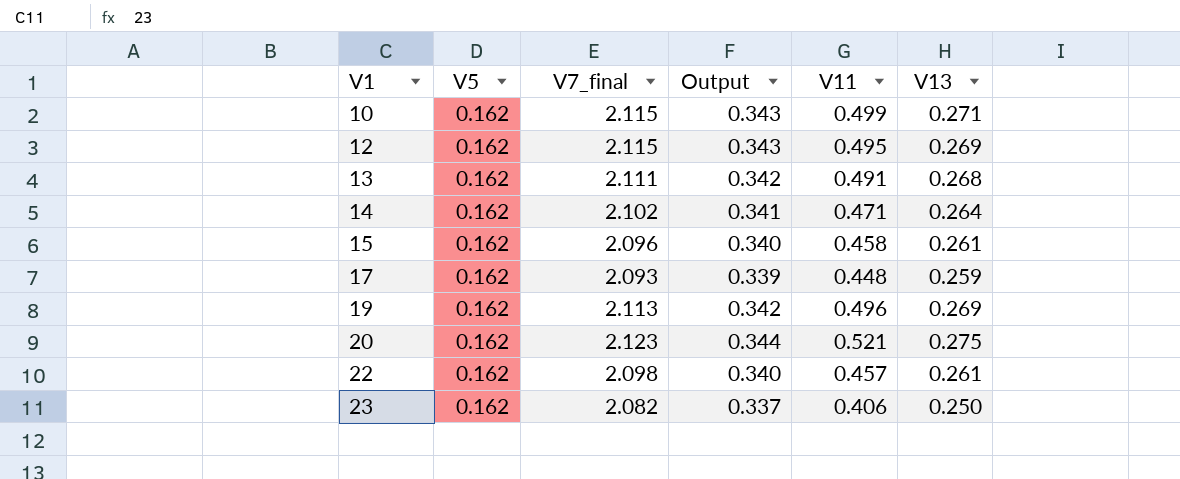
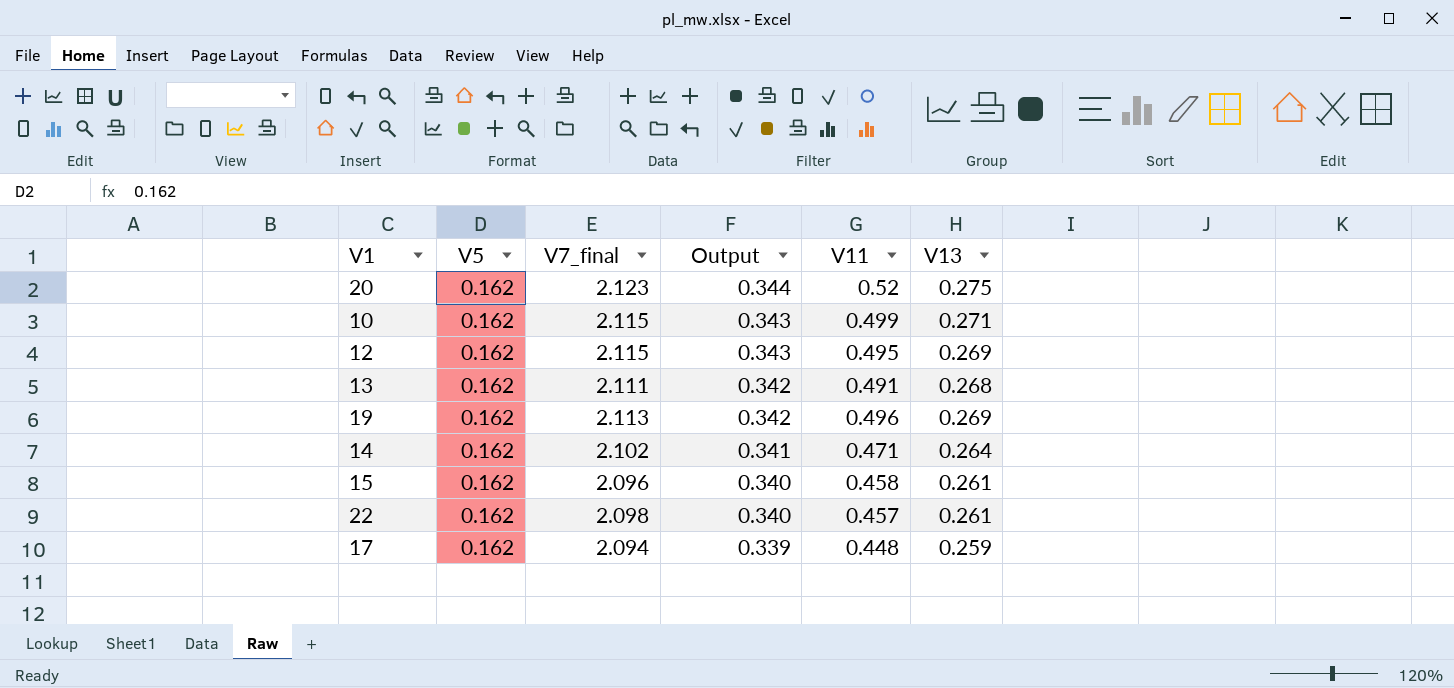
row order: V1 ascending -> Output descending
row 23: 0.162 | 2.082 | 0.337 | 0.406 | 0.250 -> none
20 | V11: 0.521 -> 0.52
17 | V7_final: 2.093 -> 2.094

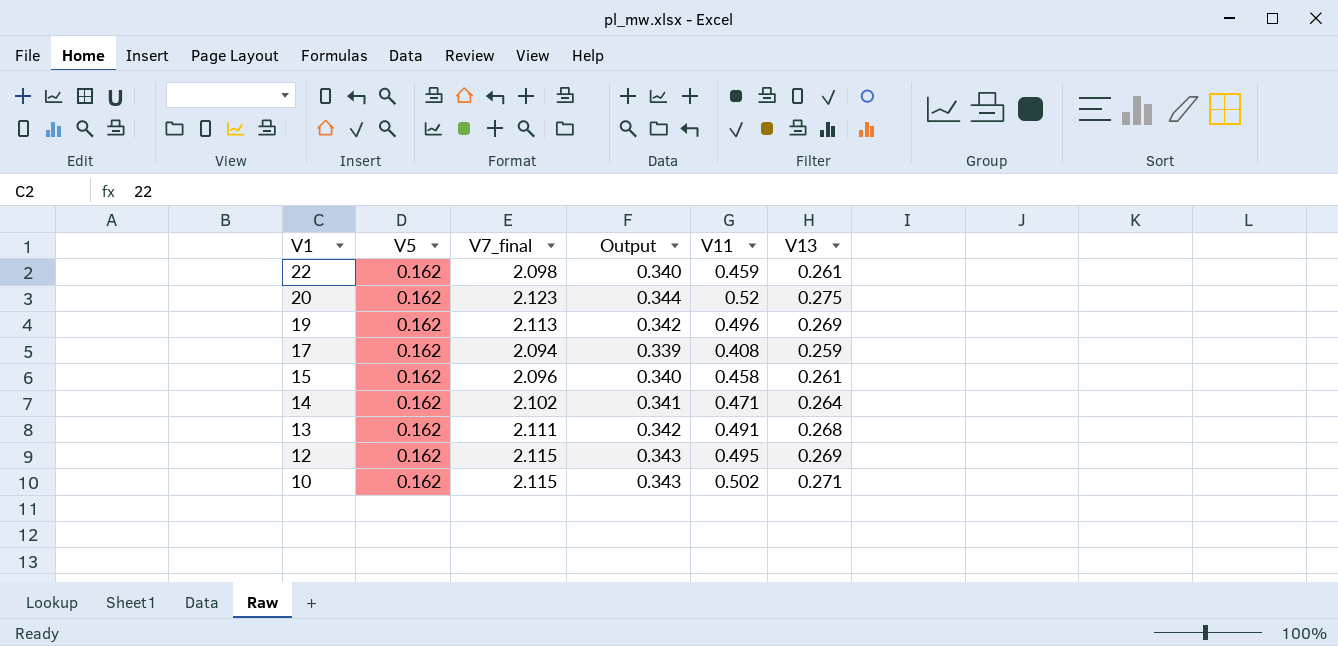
row order: Output descending -> V1 descending
22 | V11: 0.457 -> 0.459
17 | V11: 0.448 -> 0.408
10 | V11: 0.499 -> 0.502

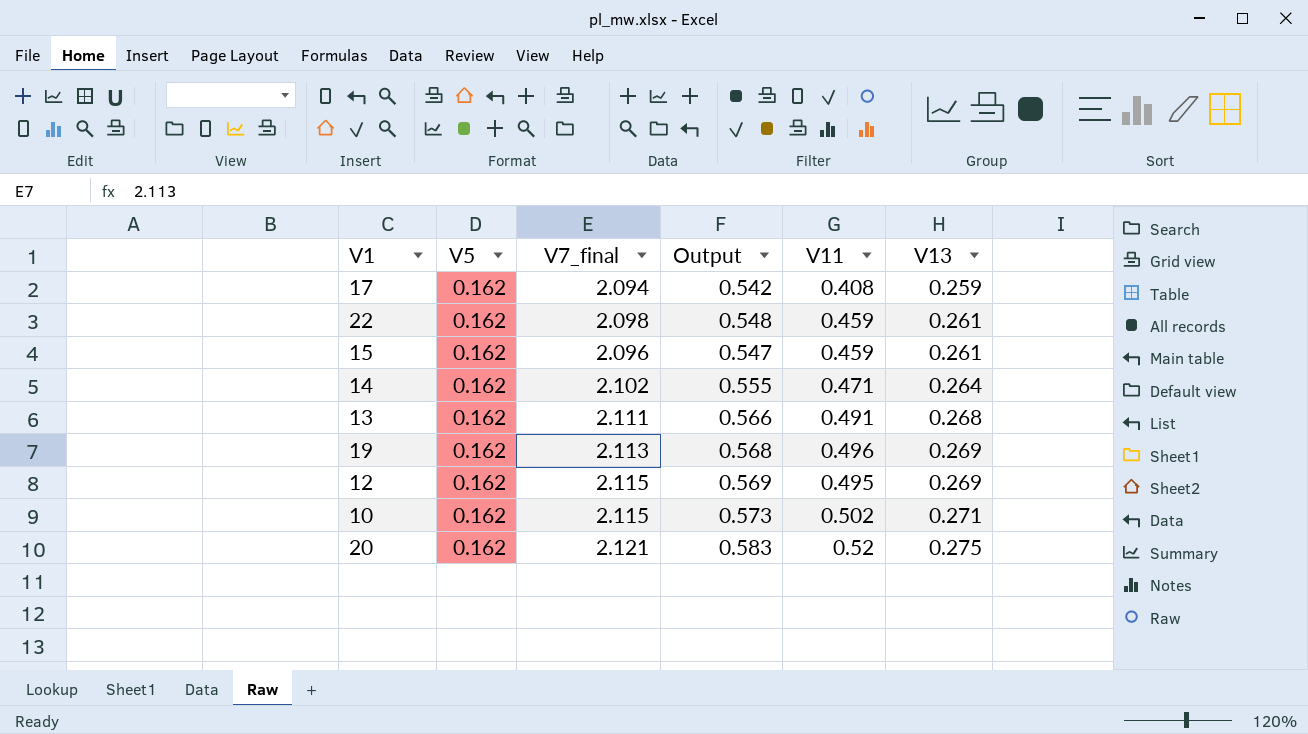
row order: V1 descending -> V13 ascending
column Output | formula: [V5] * [V7_final] -> [V7_final] * [V13]
15 | V11: 0.458 -> 0.459
20 | V7_final: 2.123 -> 2.121

